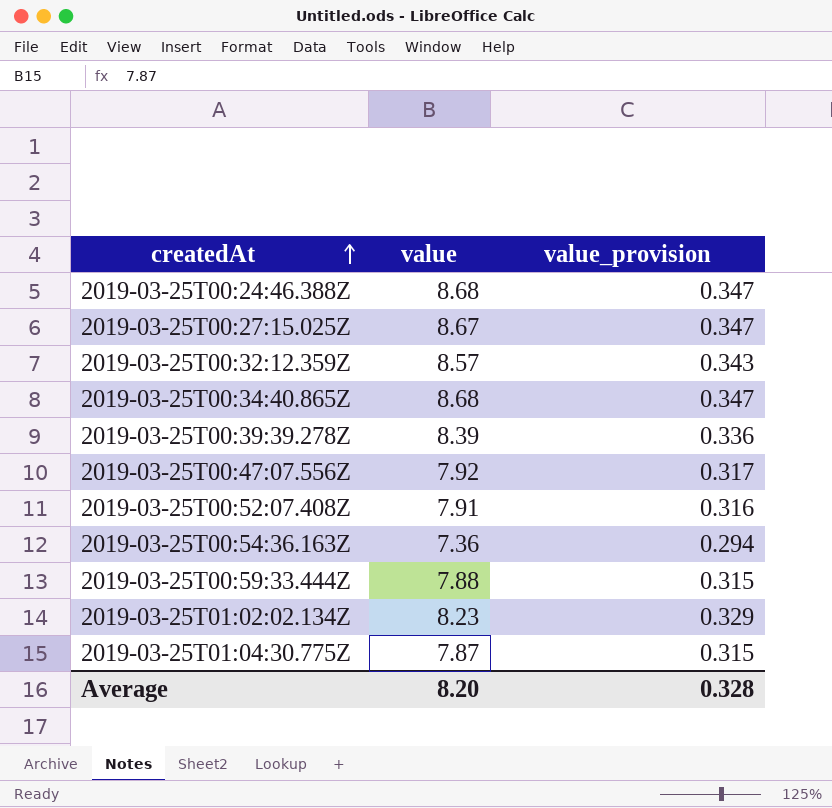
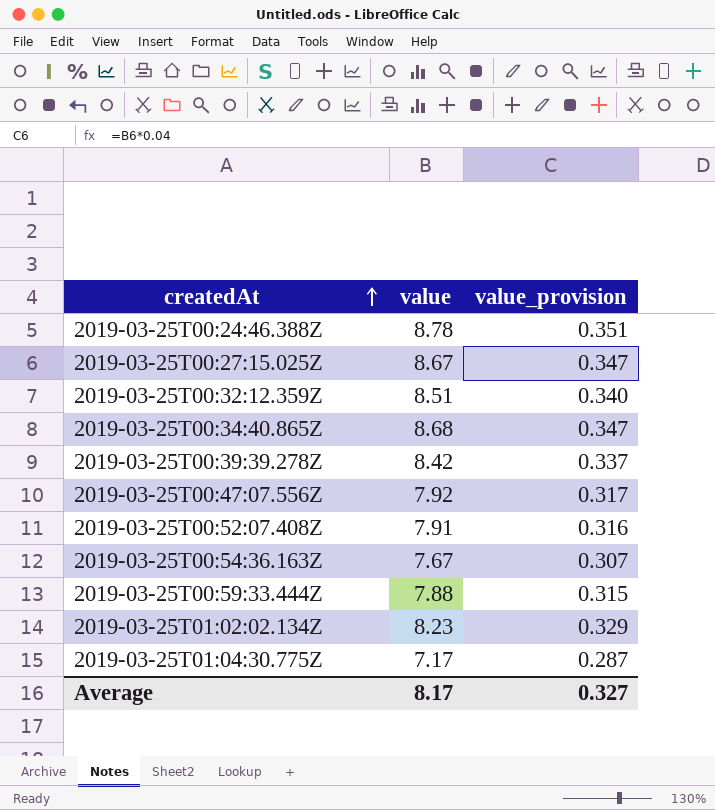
2019-03-25T00:24:46.388Z | value: 8.68 -> 8.78
2019-03-25T00:24:46.388Z | value_provision: 0.347 -> 0.351
2019-03-25T00:32:12.359Z | value: 8.57 -> 8.51
2019-03-25T00:32:12.359Z | value_provision: 0.343 -> 0.340
2019-03-25T00:39:39.278Z | value: 8.39 -> 8.42
2019-03-25T00:39:39.278Z | value_provision: 0.336 -> 0.337
2019-03-25T00:54:36.163Z | value: 7.36 -> 7.67
2019-03-25T00:54:36.163Z | value_provision: 0.294 -> 0.307
2019-03-25T01:04:30.775Z | value: 7.87 -> 7.17
2019-03-25T01:04:30.775Z | value_provision: 0.315 -> 0.287
Average | value: 8.20 -> 8.17
Average | value_provision: 0.328 -> 0.327

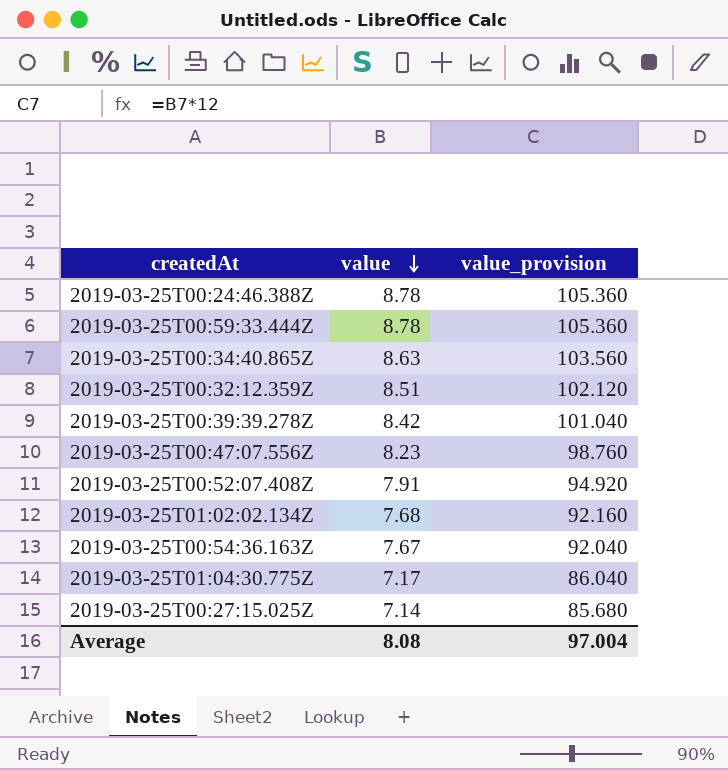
row order: createdAt ascending -> value descending
column value_provision | formula: [value] * 0.04 -> [value] * 12
2019-03-25T00:59:33.444Z | value: 7.88 -> 8.78
2019-03-25T00:34:40.865Z | value: 8.68 -> 8.63
2019-03-25T00:47:07.556Z | value: 7.92 -> 8.23
2019-03-25T01:02:02.134Z | value: 8.23 -> 7.68
2019-03-25T00:27:15.025Z | value: 8.67 -> 7.14
Average | value: 8.17 -> 8.08
Average | value_provision: 0.327 -> 97.004

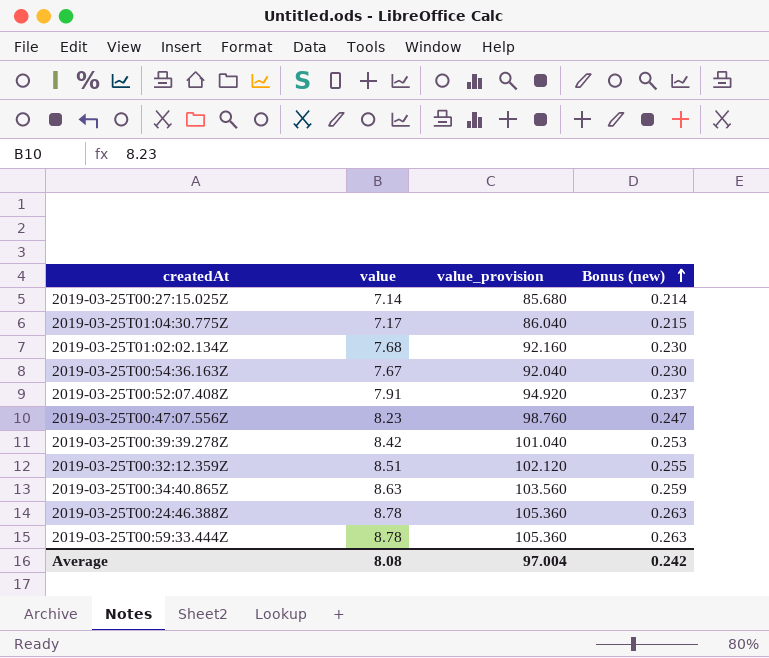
row order: value descending -> Bonus (new) ascending
column Bonus (new) | formula: none -> [value] * 0.03

